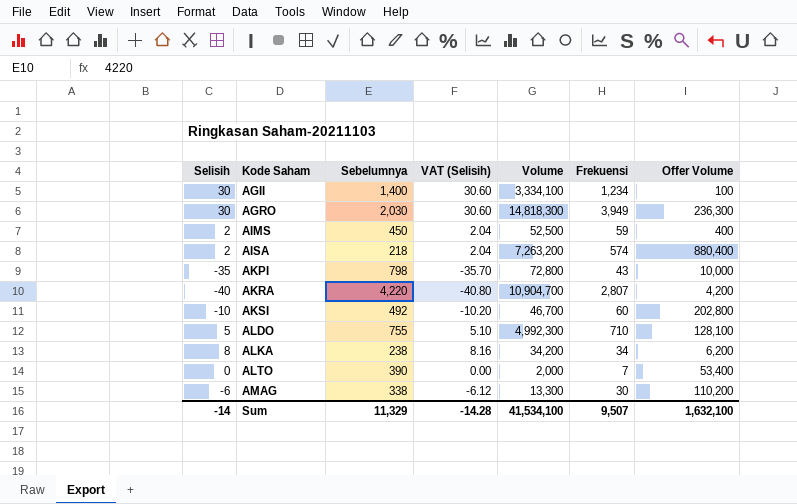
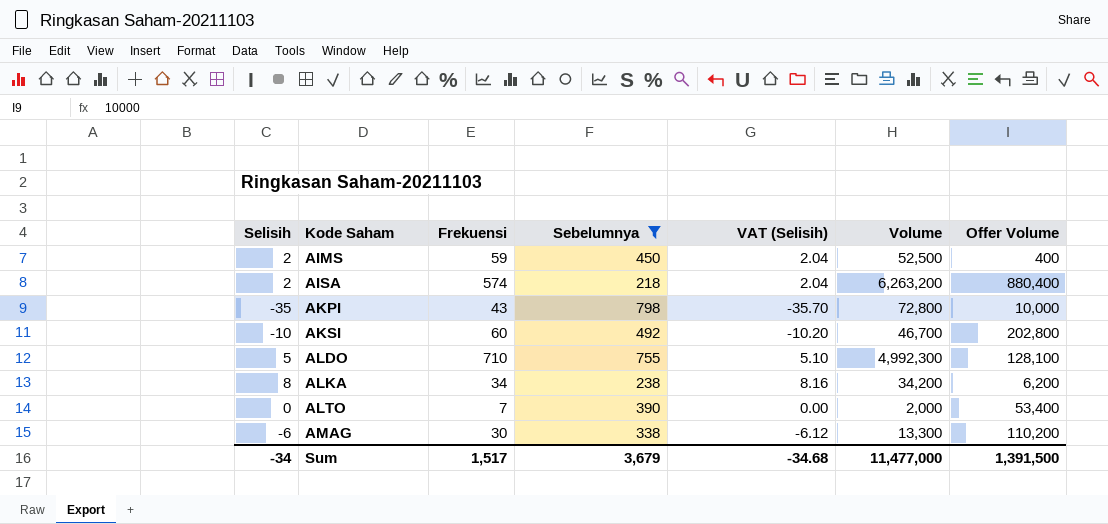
filter: none -> Sebelumnya <= 798
column Frekuensi | position: 6 -> 3
AISA | Volume: 7,263,200 -> 6,263,200
Sum | Selisih: -14 -> -34
Sum | Frekuensi: 9,507 -> 1,517
Sum | Sebelumnya: 11,329 -> 3,679
Sum | VAT (Selisih): -14.28 -> -34.68
Sum | Volume: 41,534,100 -> 11,477,000
Sum | Offer Volume: 1,632,100 -> 1,391,500

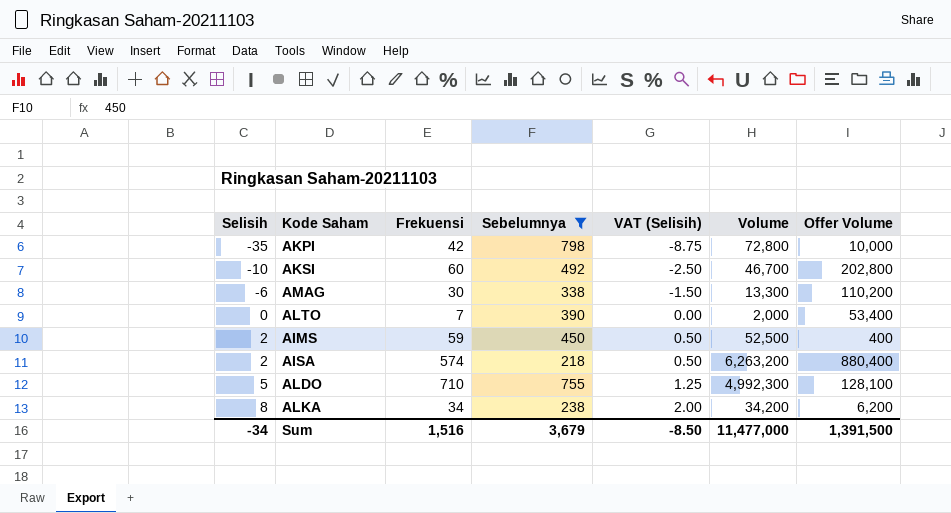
row order: Kode Saham ascending -> Selisih ascending
column VAT (Selisih) | formula: [Selisih] * 1.02 -> [Selisih] * 0.25
AKPI | Frekuensi: 43 -> 42
Sum | Frekuensi: 1,517 -> 1,516
Sum | VAT (Selisih): -34.68 -> -8.50

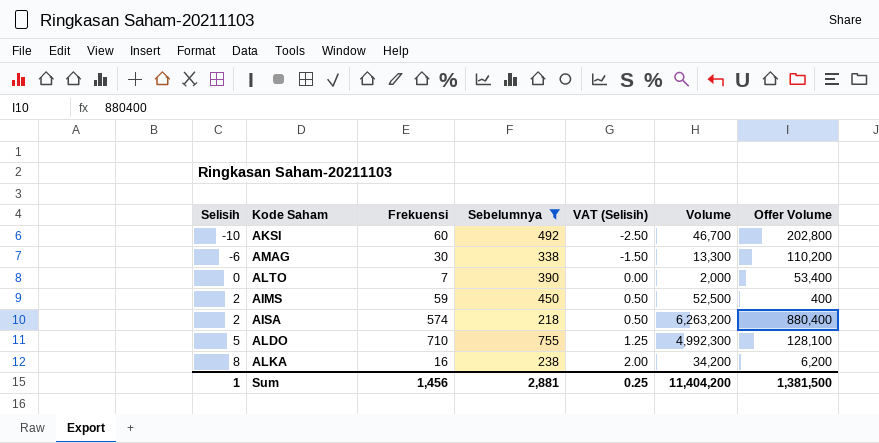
row AKPI: -35 | 42 | 798 | -8.75 | 72,800 | 10,000 -> none
ALKA | Frekuensi: 34 -> 16
Sum | Selisih: -34 -> 1
Sum | Frekuensi: 1,516 -> 1,456
Sum | Sebelumnya: 3,679 -> 2,881
Sum | VAT (Selisih): -8.50 -> 0.25
Sum | Volume: 11,477,000 -> 11,404,200
Sum | Offer Volume: 1,391,500 -> 1,381,500

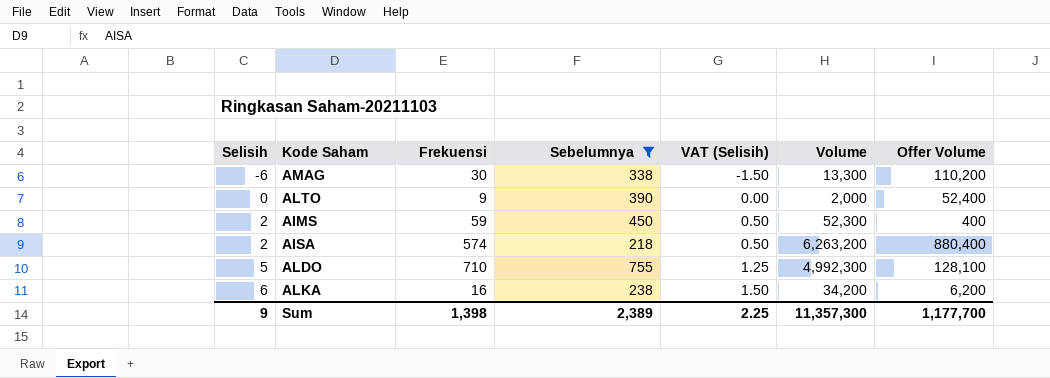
row AKSI: -10 | 60 | 492 | -2.50 | 46,700 | 202,800 -> none
ALTO | Frekuensi: 7 -> 9
ALTO | Offer Volume: 53,400 -> 52,400
AIMS | Volume: 52,500 -> 52,300
ALKA | Selisih: 8 -> 6
ALKA | VAT (Selisih): 2.00 -> 1.50
Sum | Selisih: 1 -> 9
Sum | Frekuensi: 1,456 -> 1,398
Sum | Sebelumnya: 2,881 -> 2,389
Sum | VAT (Selisih): 0.25 -> 2.25
Sum | Volume: 11,404,200 -> 11,357,300
Sum | Offer Volume: 1,381,500 -> 1,177,700

